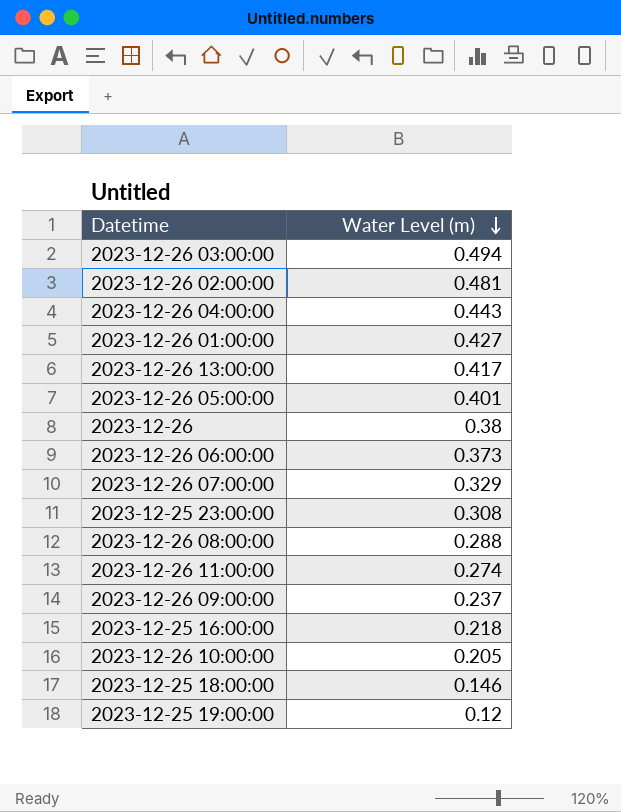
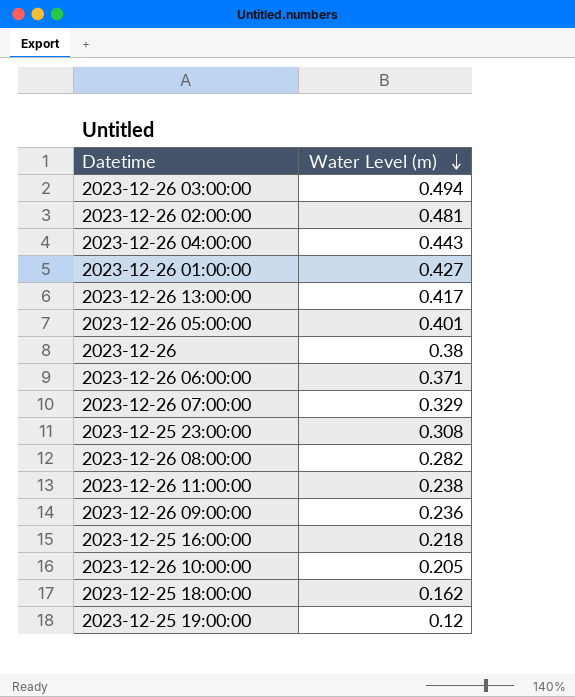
2023-12-26 06:00:00 | Water Level (m): 0.373 -> 0.371
2023-12-26 08:00:00 | Water Level (m): 0.288 -> 0.282
2023-12-26 11:00:00 | Water Level (m): 0.274 -> 0.238
2023-12-26 09:00:00 | Water Level (m): 0.237 -> 0.236
2023-12-25 18:00:00 | Water Level (m): 0.146 -> 0.162

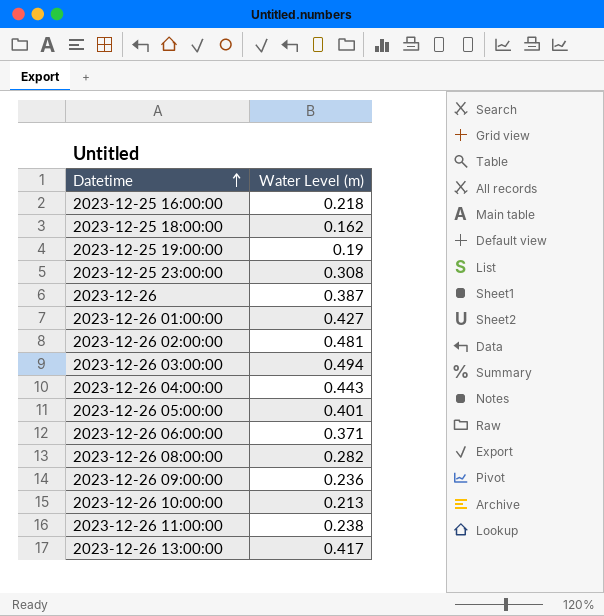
row order: Water Level (m) descending -> Datetime ascending
row 2023-12-26 07:00:00: 0.329 -> none
2023-12-25 19:00:00 | Water Level (m): 0.12 -> 0.19
2023-12-26 | Water Level (m): 0.38 -> 0.387
2023-12-26 10:00:00 | Water Level (m): 0.205 -> 0.213

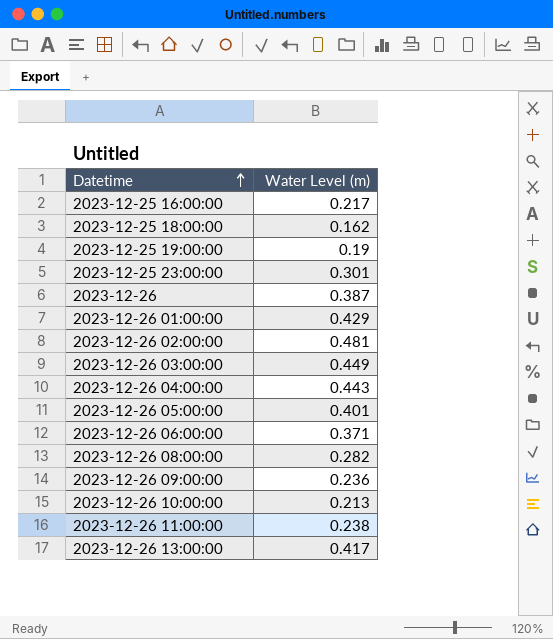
2023-12-25 16:00:00 | Water Level (m): 0.218 -> 0.217
2023-12-25 23:00:00 | Water Level (m): 0.308 -> 0.301
2023-12-26 01:00:00 | Water Level (m): 0.427 -> 0.429
2023-12-26 03:00:00 | Water Level (m): 0.494 -> 0.449

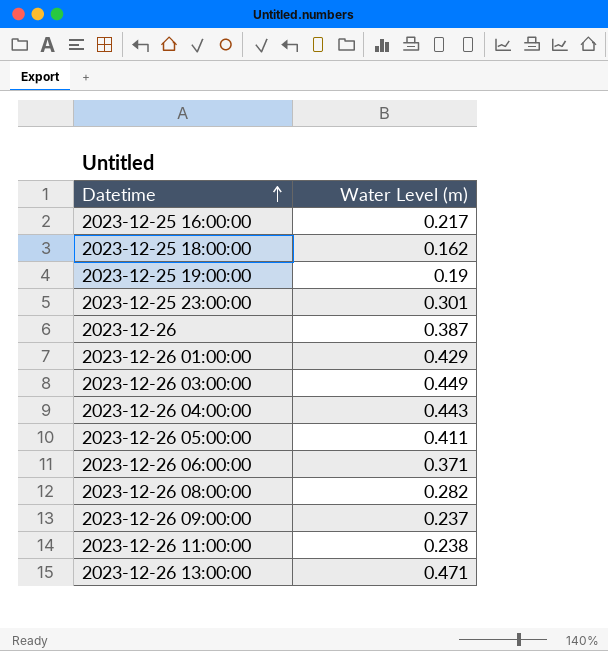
row 2023-12-26 02:00:00: 0.481 -> none
row 2023-12-26 10:00:00: 0.213 -> none
2023-12-26 05:00:00 | Water Level (m): 0.401 -> 0.411
2023-12-26 09:00:00 | Water Level (m): 0.236 -> 0.237
2023-12-26 13:00:00 | Water Level (m): 0.417 -> 0.471

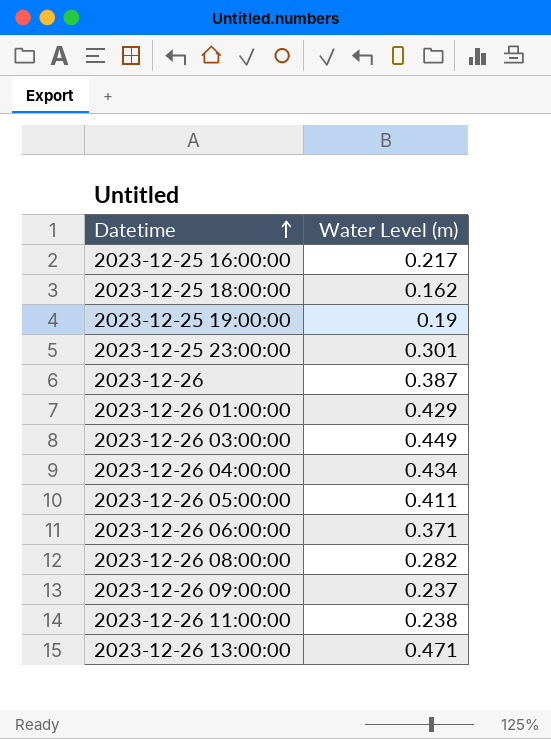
2023-12-26 04:00:00 | Water Level (m): 0.443 -> 0.434

